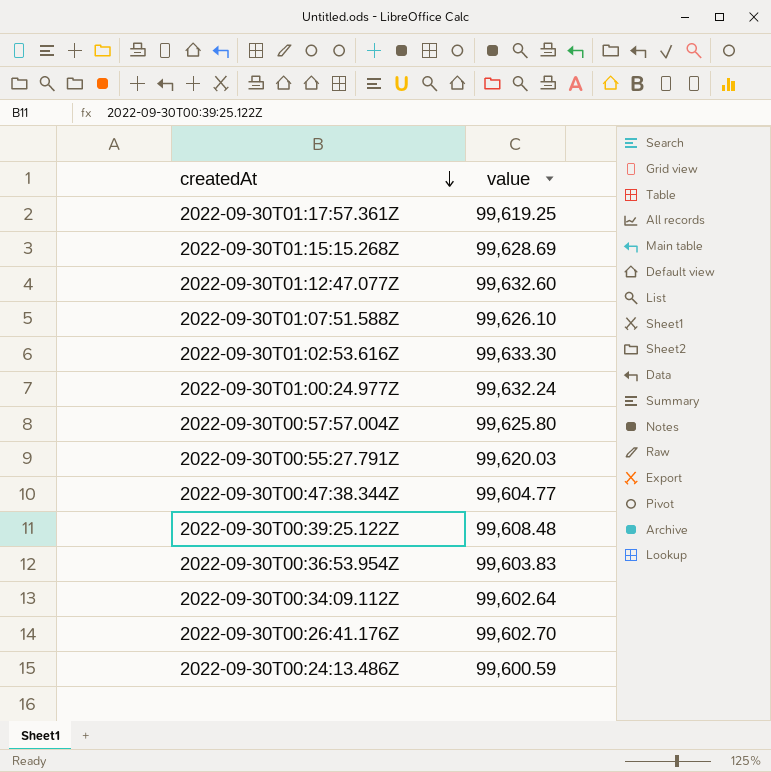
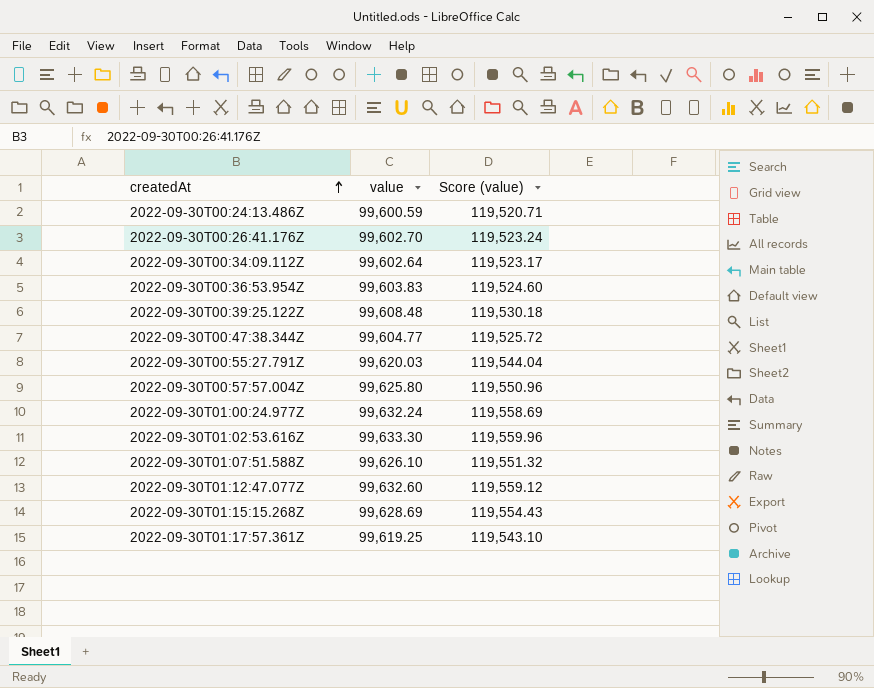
row order: createdAt descending -> createdAt ascending
column Score (value) | formula: none -> [value] * 1.2

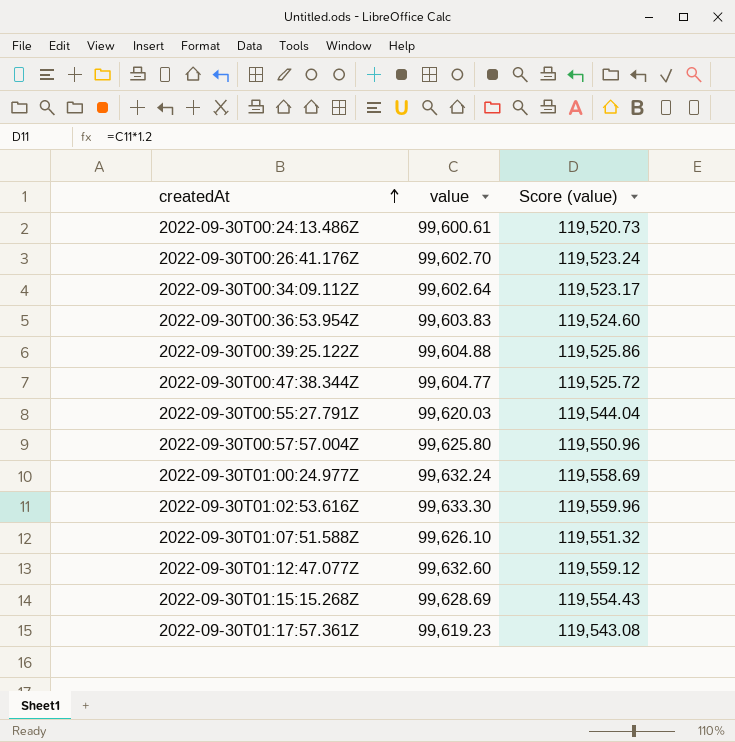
2022-09-30T00:24:13.486Z | value: 99,600.59 -> 99,600.61
2022-09-30T00:24:13.486Z | Score (value): 119,520.71 -> 119,520.73
2022-09-30T00:39:25.122Z | value: 99,608.48 -> 99,604.88
2022-09-30T00:39:25.122Z | Score (value): 119,530.18 -> 119,525.86
2022-09-30T01:17:57.361Z | value: 99,619.25 -> 99,619.23
2022-09-30T01:17:57.361Z | Score (value): 119,543.10 -> 119,543.08

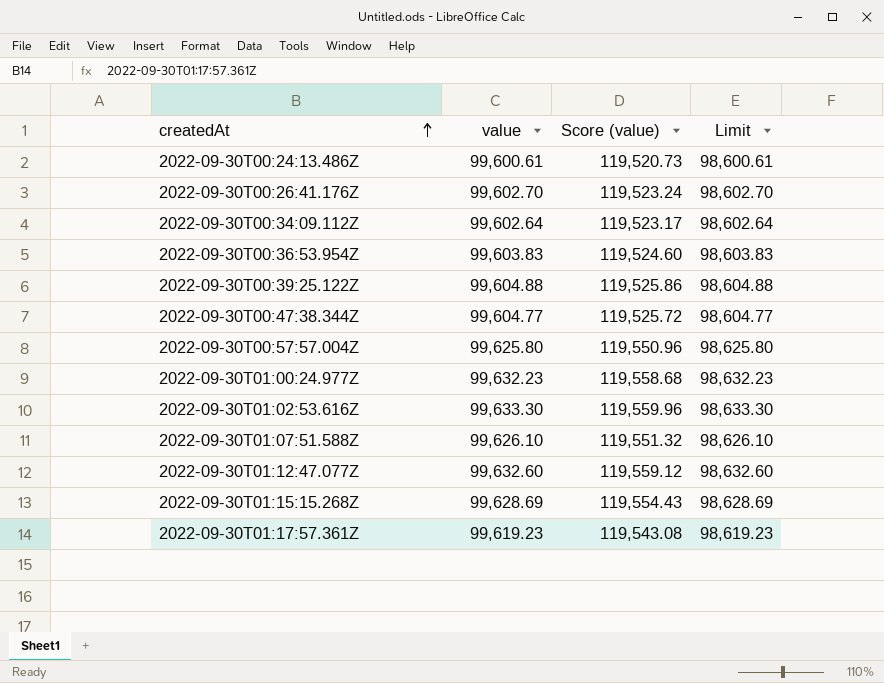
column Limit | formula: none -> [value] - 1000
row 2022-09-30T00:55:27.791Z: 99,620.03 | 119,544.04 -> none
2022-09-30T01:00:24.977Z | value: 99,632.24 -> 99,632.23
2022-09-30T01:00:24.977Z | Score (value): 119,558.69 -> 119,558.68

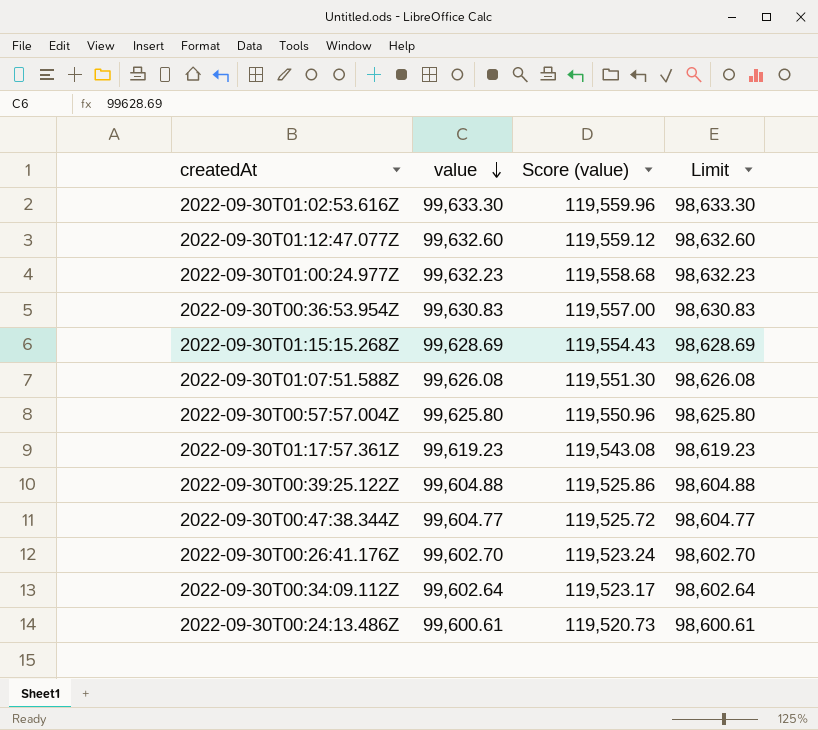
row order: createdAt ascending -> value descending
2022-09-30T00:36:53.954Z | value: 99,603.83 -> 99,630.83
2022-09-30T00:36:53.954Z | Score (value): 119,524.60 -> 119,557.00
2022-09-30T00:36:53.954Z | Limit: 98,603.83 -> 98,630.83
2022-09-30T01:07:51.588Z | value: 99,626.10 -> 99,626.08
2022-09-30T01:07:51.588Z | Score (value): 119,551.32 -> 119,551.30
2022-09-30T01:07:51.588Z | Limit: 98,626.10 -> 98,626.08

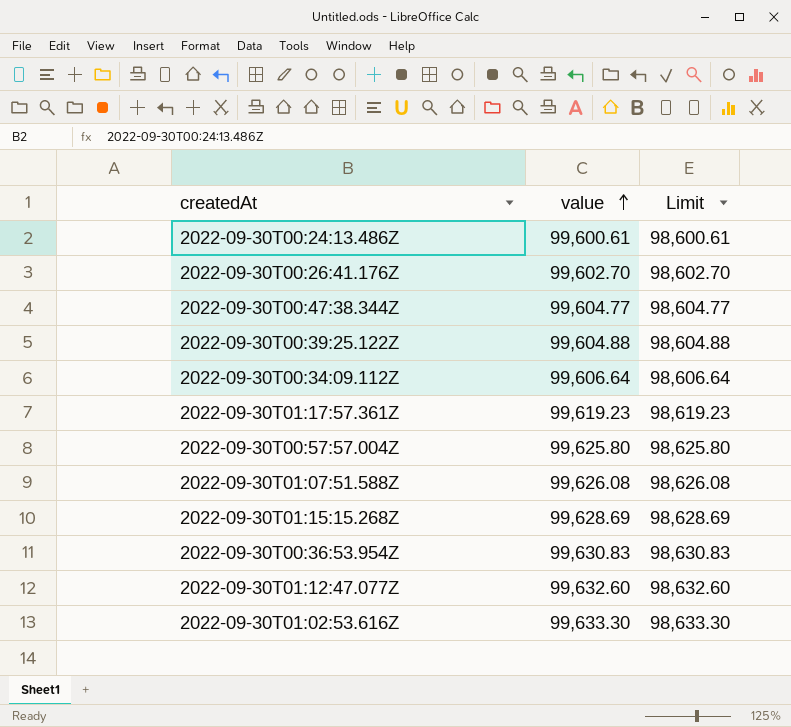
row order: value descending -> value ascending
column Score (value) | formula: [value] * 1.2 -> none
row 2022-09-30T01:00:24.977Z: 99,632.23 | 119,558.68 | 98,632.23 -> none
2022-09-30T00:34:09.112Z | value: 99,602.64 -> 99,606.64
2022-09-30T00:34:09.112Z | Limit: 98,602.64 -> 98,606.64

